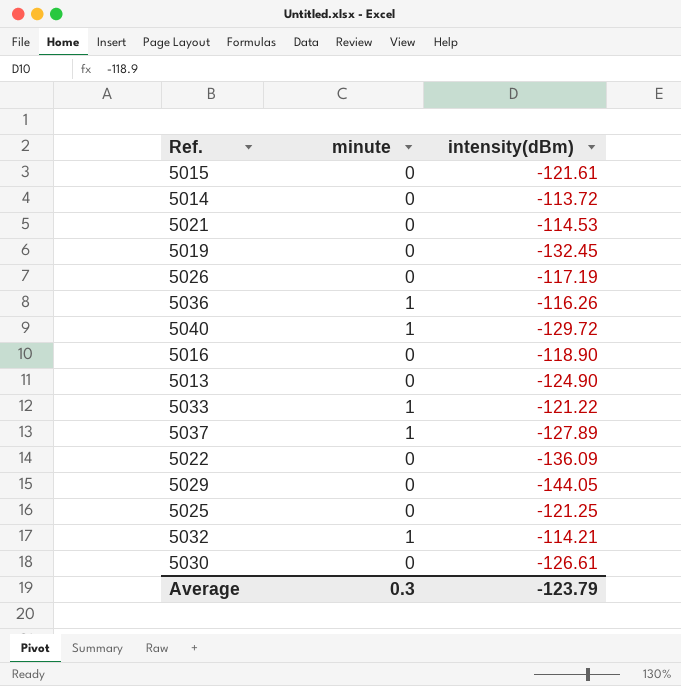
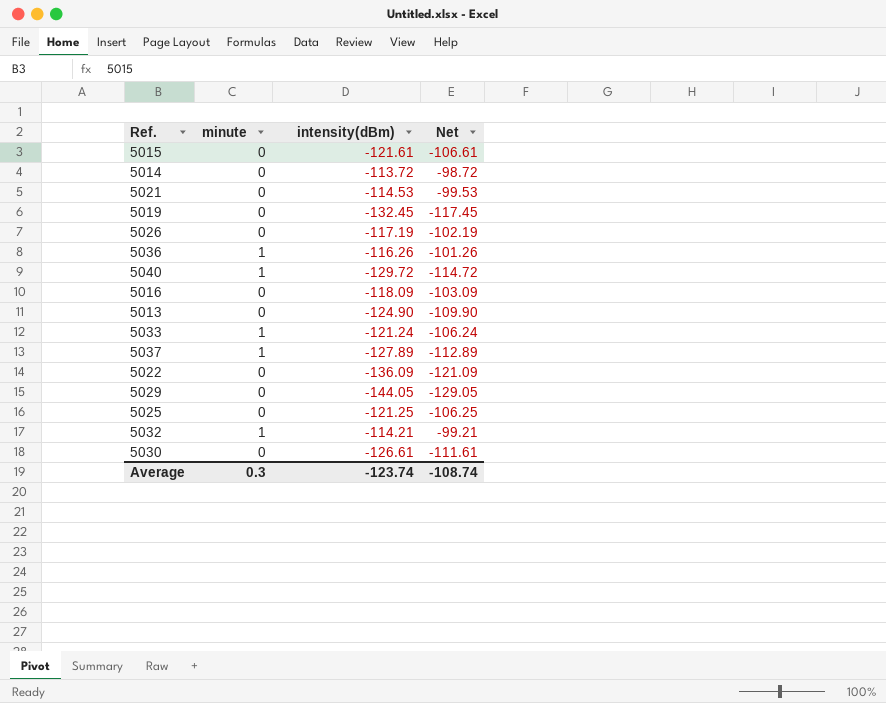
column Net | formula: none -> [intensity(dBm)] + 15
5016 | intensity(dBm): -118.90 -> -118.09
5033 | intensity(dBm): -121.22 -> -121.24
Average | intensity(dBm): -123.79 -> -123.74

